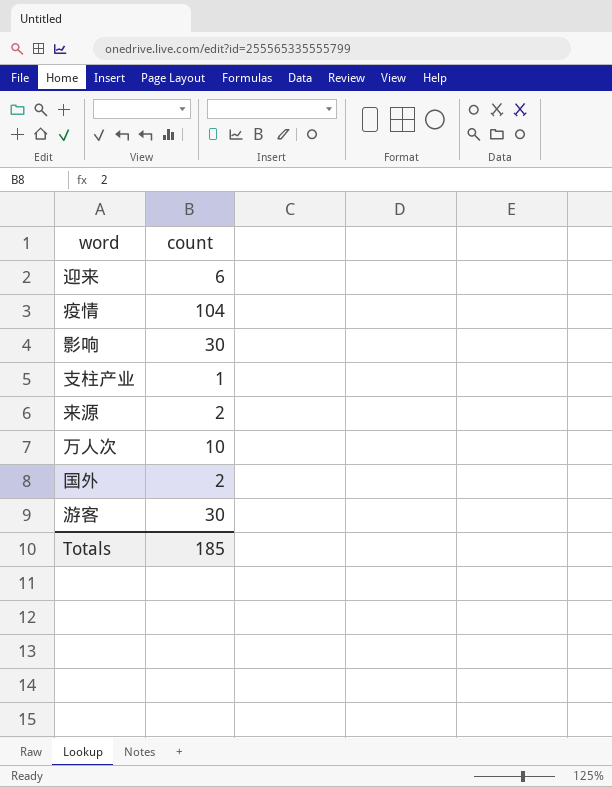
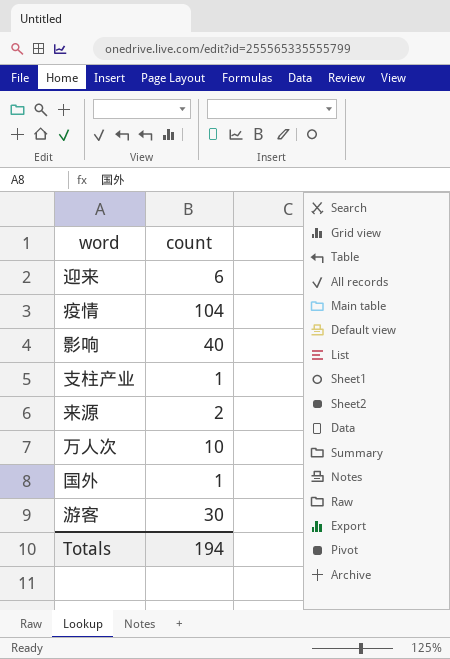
影响 | count: 30 -> 40
国外 | count: 2 -> 1
Totals | count: 185 -> 194

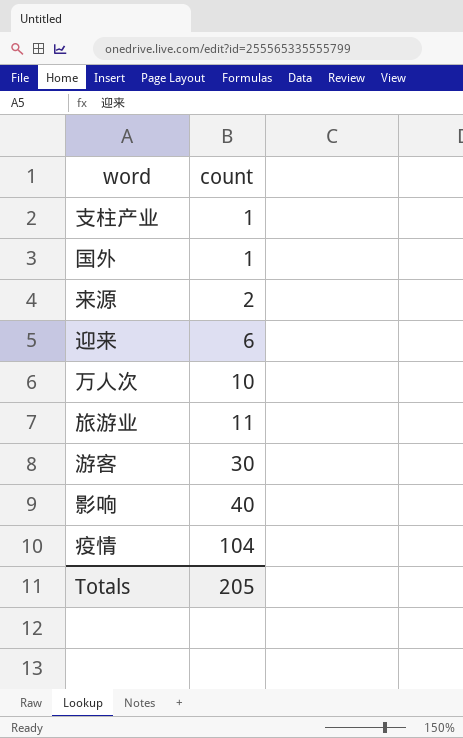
row order: none -> count ascending
row 旅游业: none -> 11
Totals | count: 194 -> 205

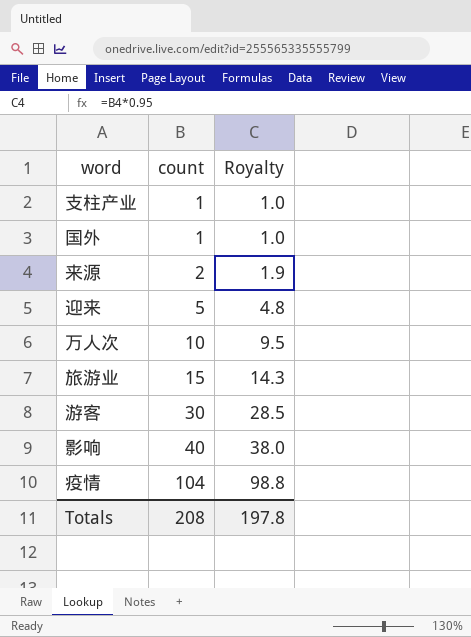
column Royalty | formula: none -> [count] * 0.95
迎来 | count: 6 -> 5
旅游业 | count: 11 -> 15
Totals | count: 205 -> 208

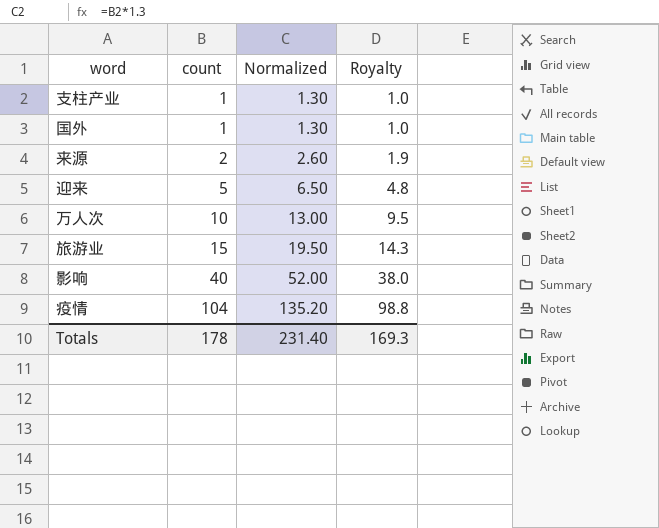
column Normalized | formula: none -> [count] * 1.3
row 游客: 30 | 28.5 -> none
Totals | count: 208 -> 178
Totals | Royalty: 197.8 -> 169.3

